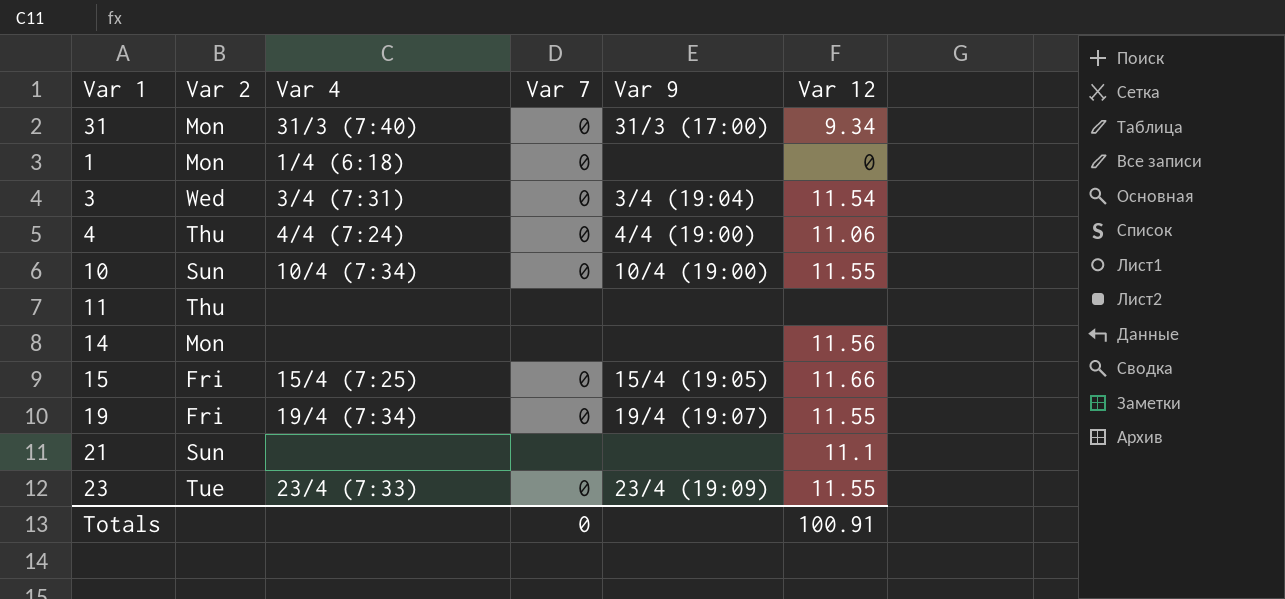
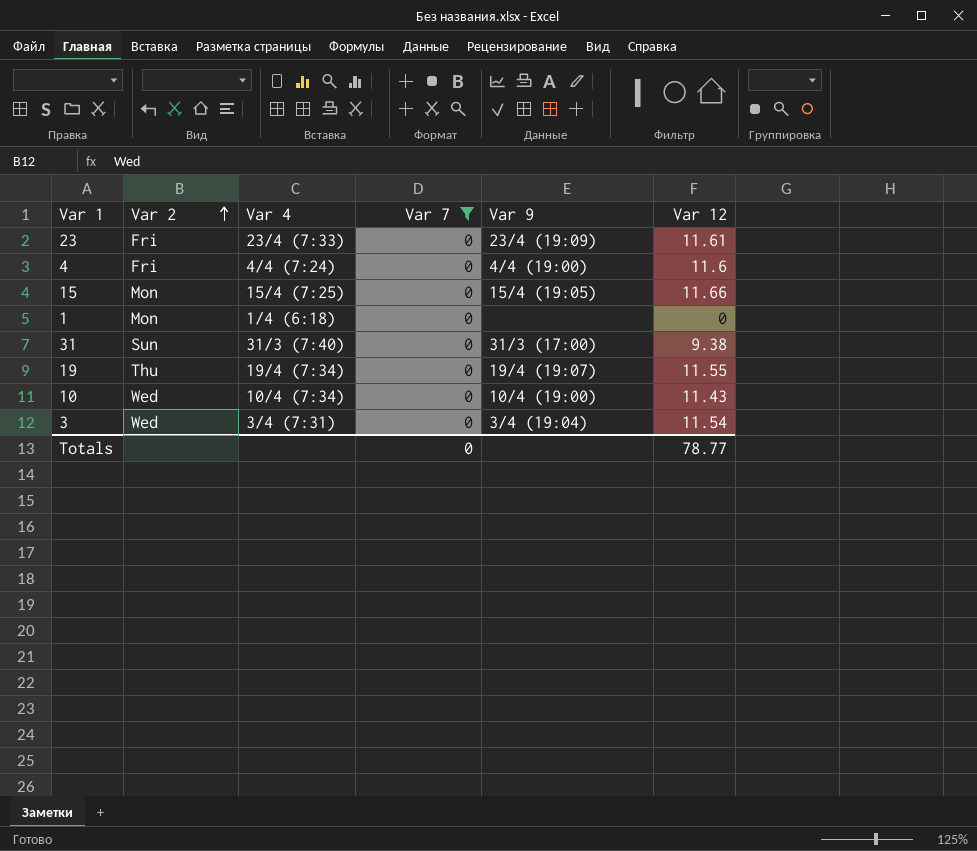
filter: none -> Var 7 = 0
row order: none -> Var 2 ascending
23 | Var 2: Tue -> Fri
23 | Var 12: 11.55 -> 11.61
4 | Var 2: Thu -> Fri
4 | Var 12: 11.06 -> 11.6
15 | Var 2: Fri -> Mon
31 | Var 2: Mon -> Sun
31 | Var 12: 9.34 -> 9.38
19 | Var 2: Fri -> Thu
10 | Var 2: Sun -> Wed
10 | Var 12: 11.55 -> 11.43
Totals | Var 12: 100.91 -> 78.77

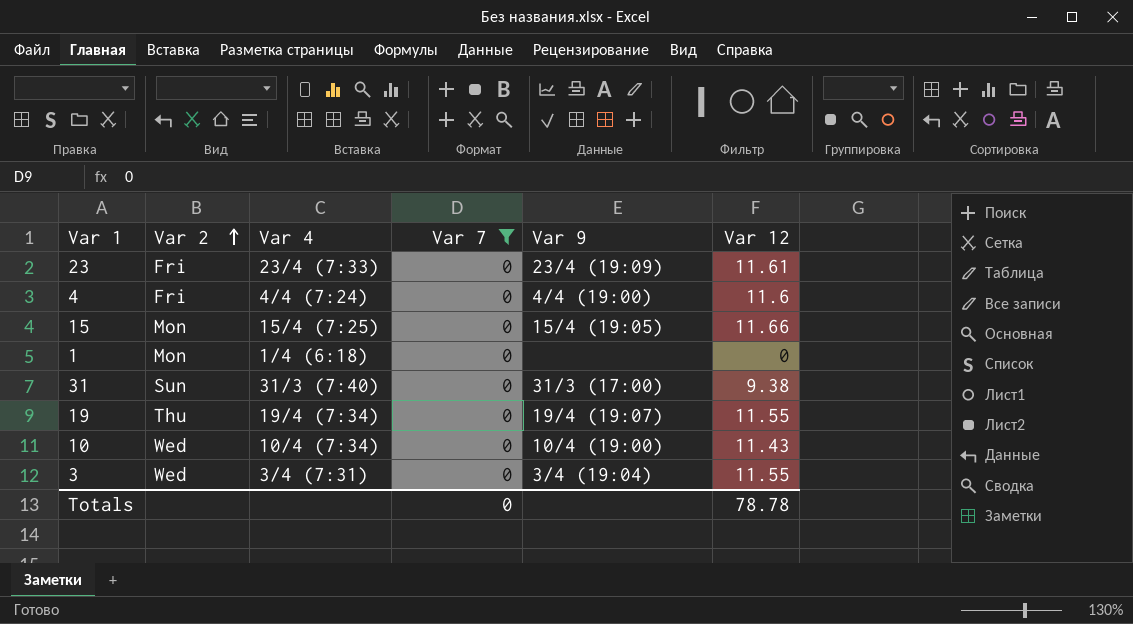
3 | Var 12: 11.54 -> 11.55
Totals | Var 12: 78.77 -> 78.78

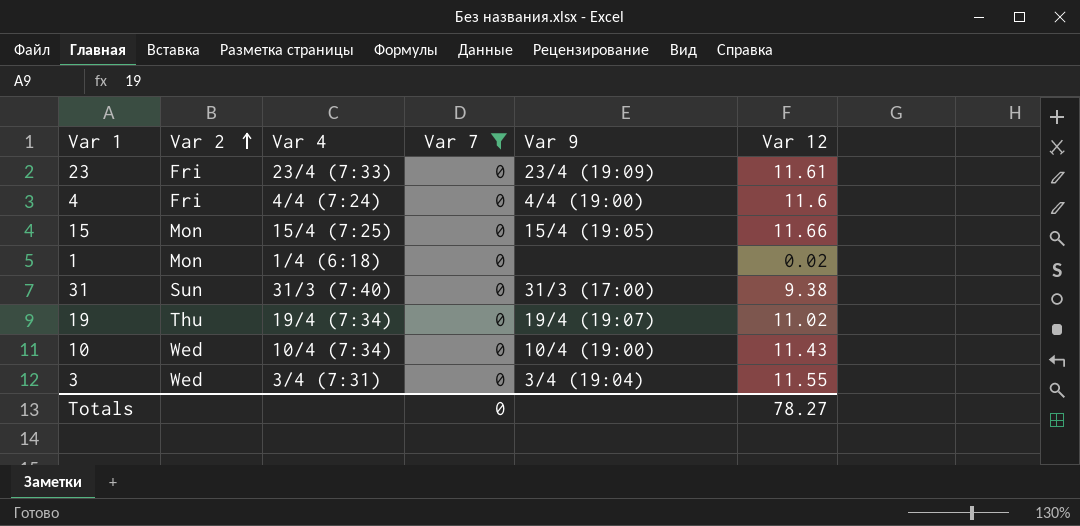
1 | Var 12: 0 -> 0.02
19 | Var 12: 11.55 -> 11.02
Totals | Var 12: 78.78 -> 78.27

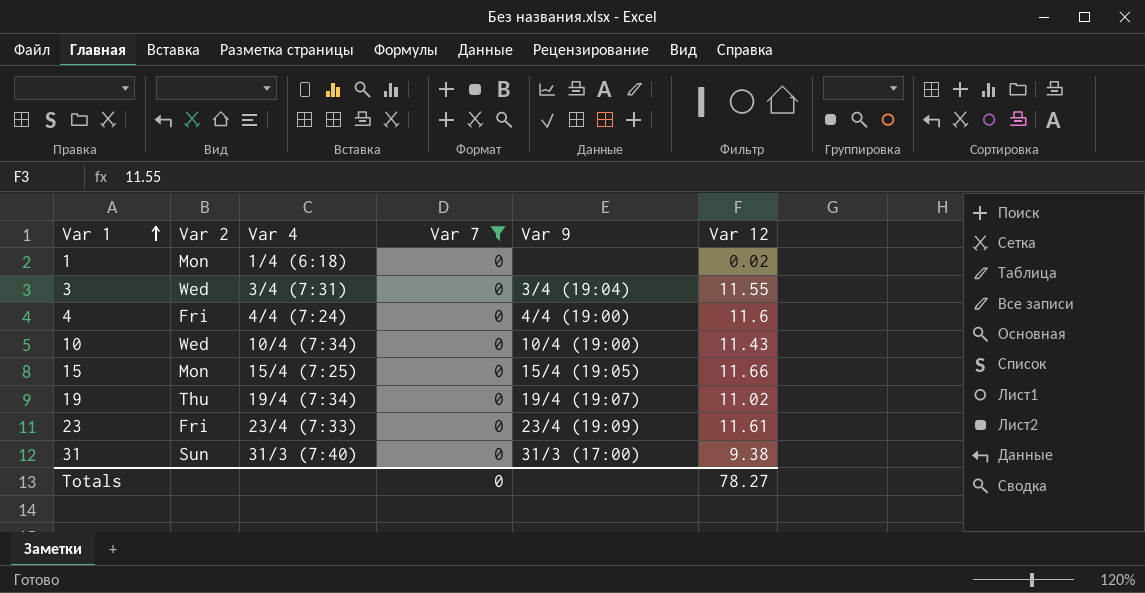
row order: Var 2 ascending -> Var 1 ascending

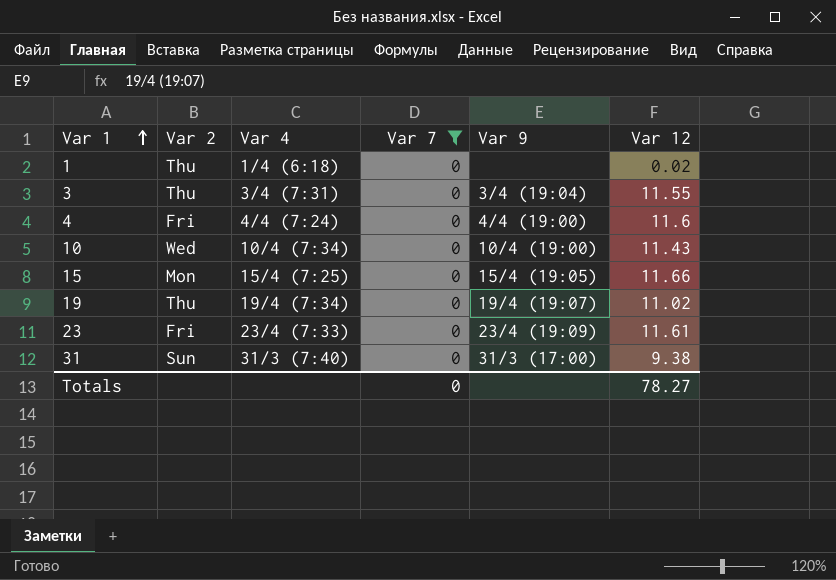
1 | Var 2: Mon -> Thu
3 | Var 2: Wed -> Thu

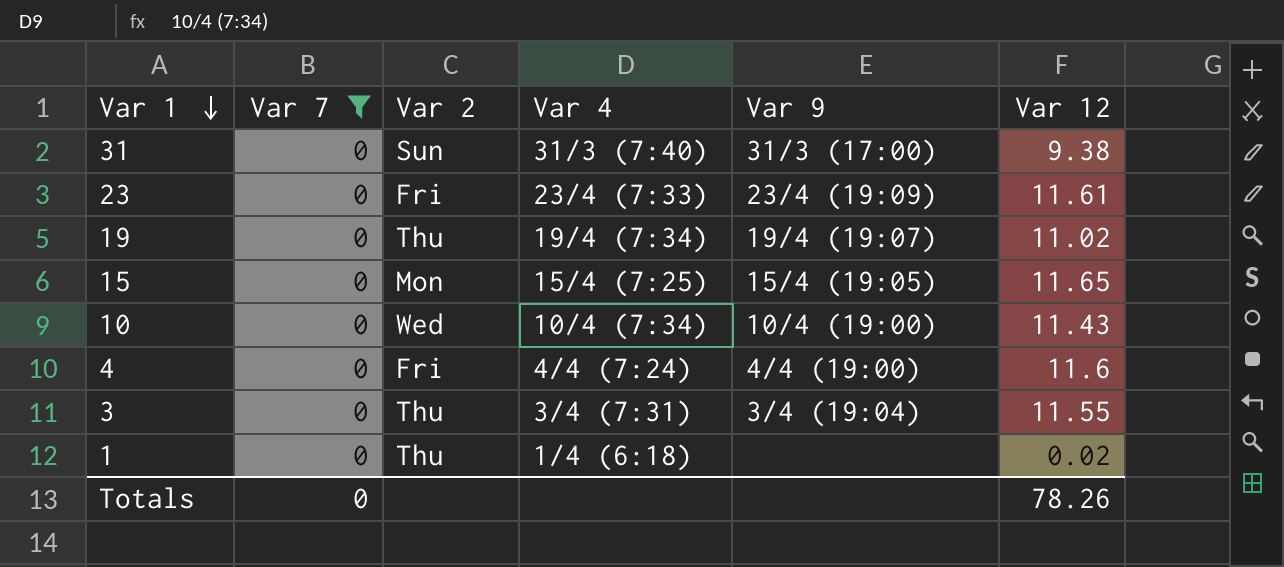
row order: Var 1 ascending -> Var 1 descending
column Var 7 | position: 4 -> 2
15 | Var 12: 11.66 -> 11.65
Totals | Var 12: 78.27 -> 78.26

